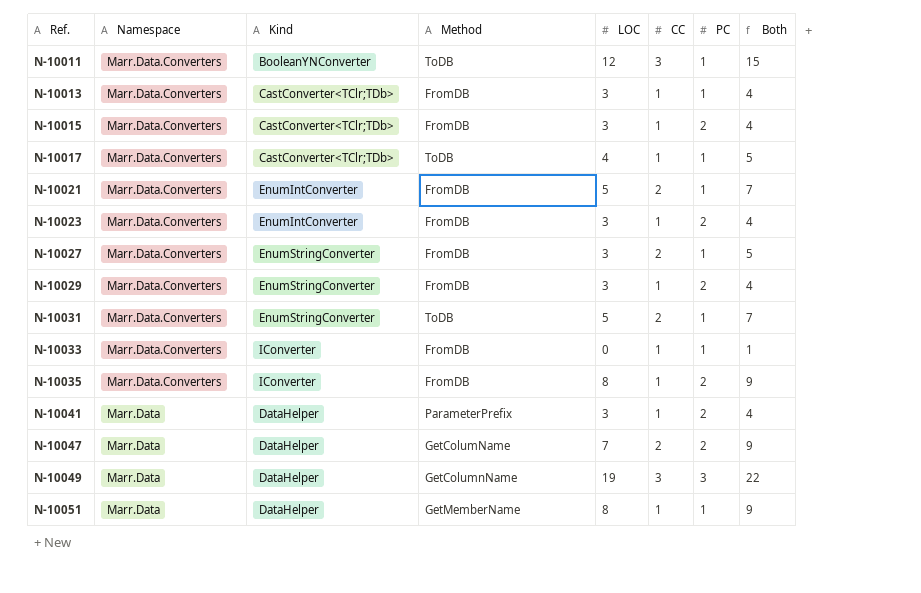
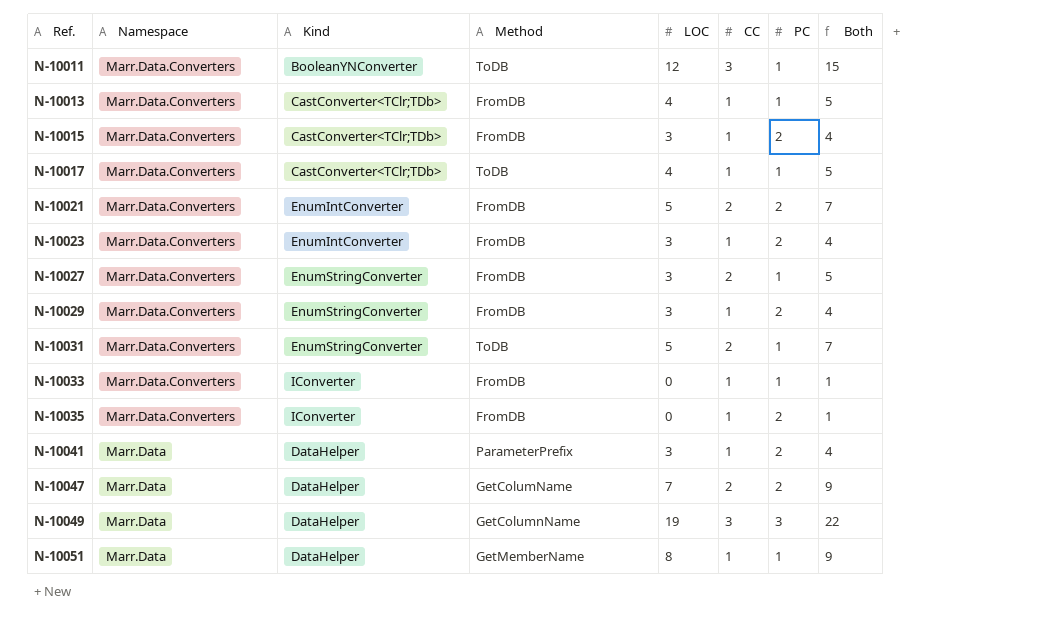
N-10013 | LOC: 3 -> 4
N-10013 | Both: 4 -> 5
N-10021 | PC: 1 -> 2
N-10035 | LOC: 8 -> 0
N-10035 | Both: 9 -> 1

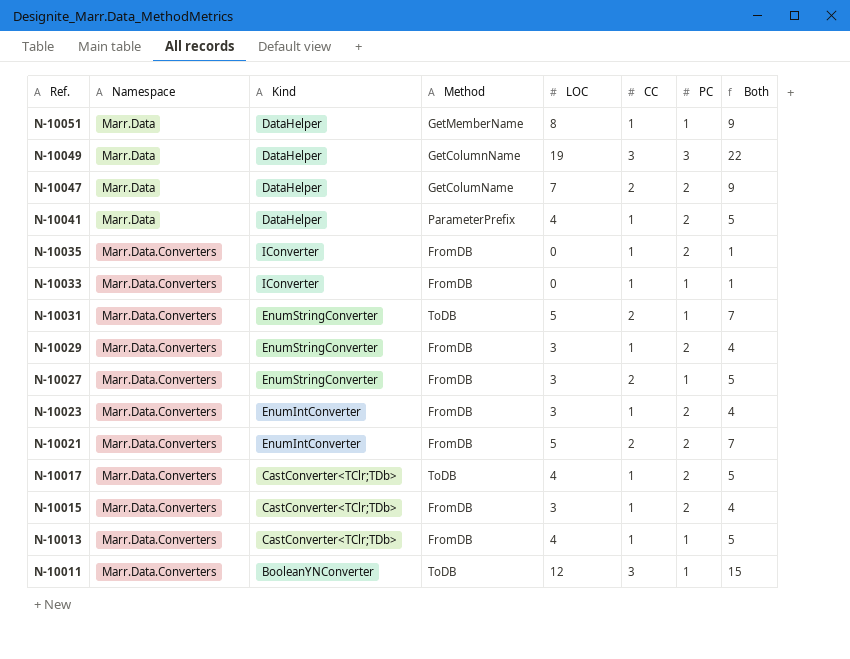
row order: Ref. ascending -> Ref. descending
N-10041 | LOC: 3 -> 4
N-10041 | Both: 4 -> 5
N-10017 | PC: 1 -> 2

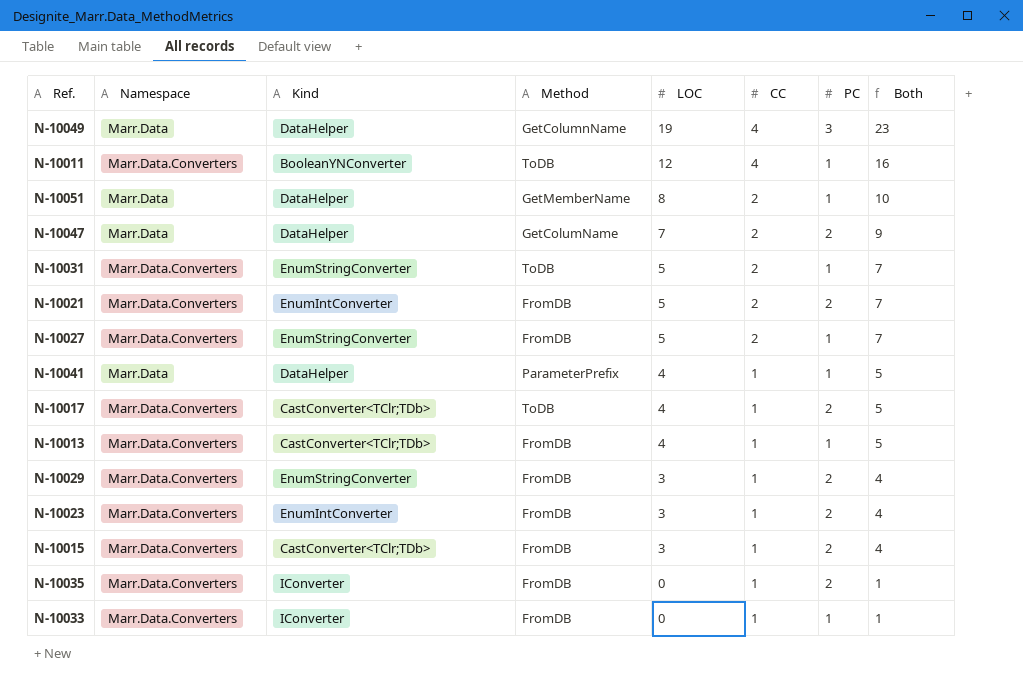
row order: Ref. descending -> LOC descending
N-10049 | CC: 3 -> 4
N-10049 | Both: 22 -> 23
N-10011 | CC: 3 -> 4
N-10011 | Both: 15 -> 16
N-10051 | CC: 1 -> 2
N-10051 | Both: 9 -> 10
N-10027 | LOC: 3 -> 5
N-10027 | Both: 5 -> 7
N-10041 | PC: 2 -> 1

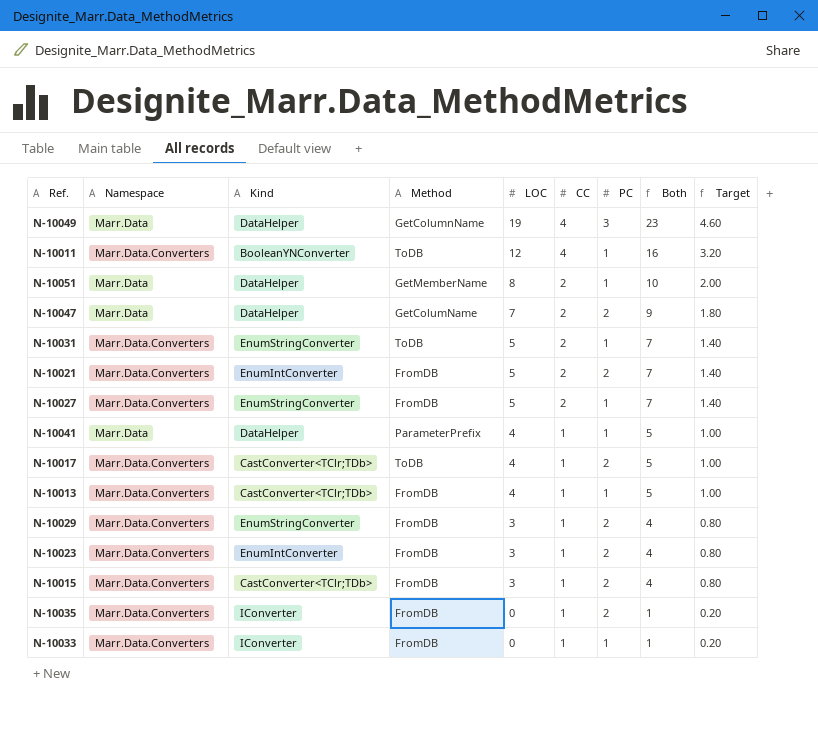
column Target | formula: none -> [Both] * 0.2

